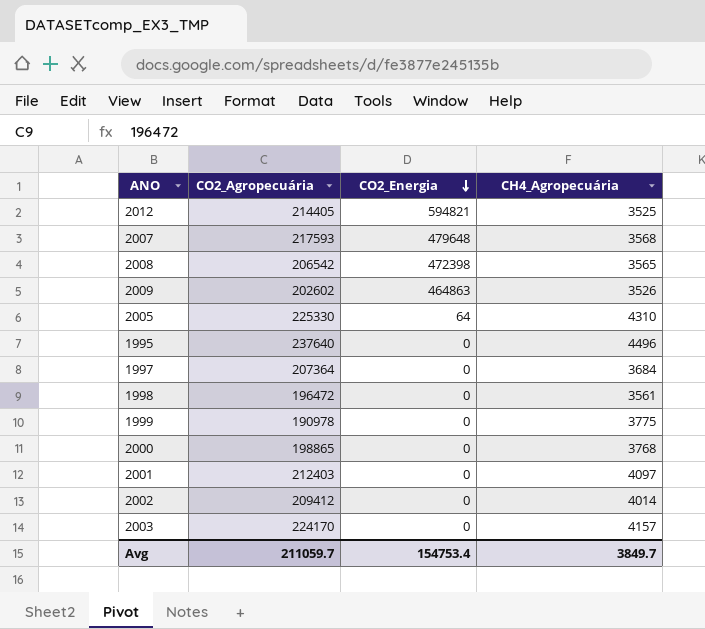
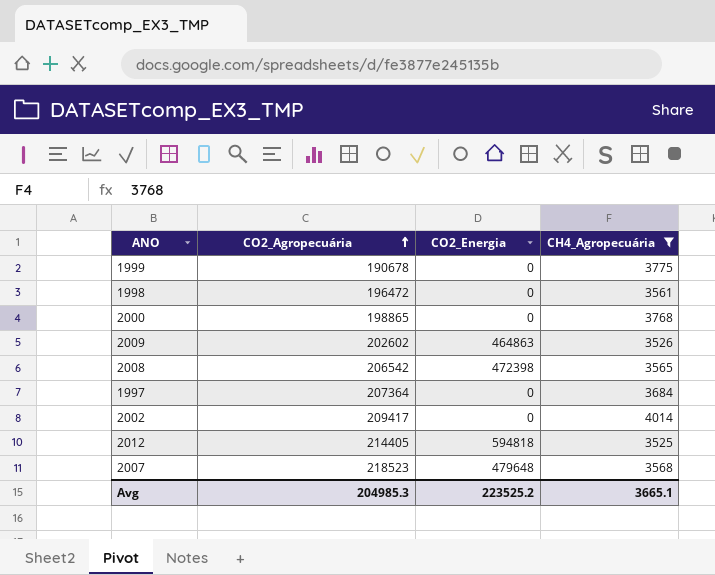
filter: none -> CH4_Agropecuária <= 4014
row order: CO2_Energia descending -> CO2_Agropecuária ascending
1999 | CO2_Agropecuária: 190978 -> 190678
2002 | CO2_Agropecuária: 209412 -> 209417
2012 | CO2_Energia: 594821 -> 594818
2007 | CO2_Agropecuária: 217593 -> 218523
Avg | CO2_Agropecuária: 211059.7 -> 204985.3
Avg | CO2_Energia: 154753.4 -> 223525.2
Avg | CH4_Agropecuária: 3849.7 -> 3665.1

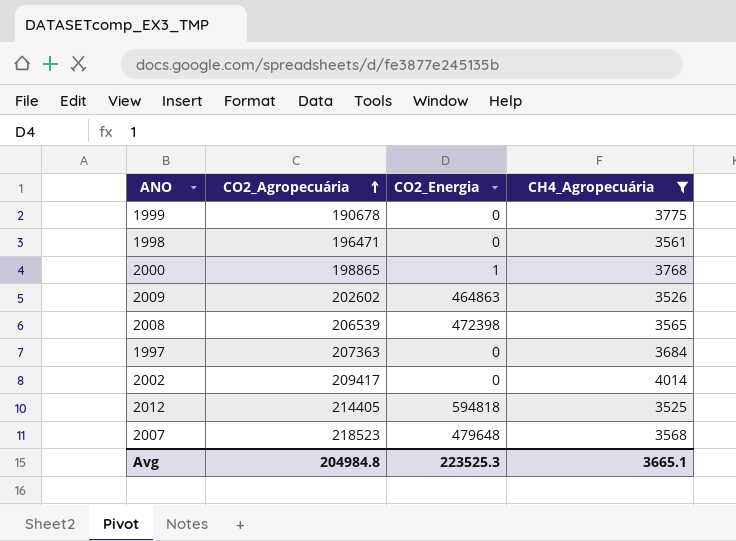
1998 | CO2_Agropecuária: 196472 -> 196471
2000 | CO2_Energia: 0 -> 1
2008 | CO2_Agropecuária: 206542 -> 206539
1997 | CO2_Agropecuária: 207364 -> 207363
Avg | CO2_Agropecuária: 204985.3 -> 204984.8
Avg | CO2_Energia: 223525.2 -> 223525.3

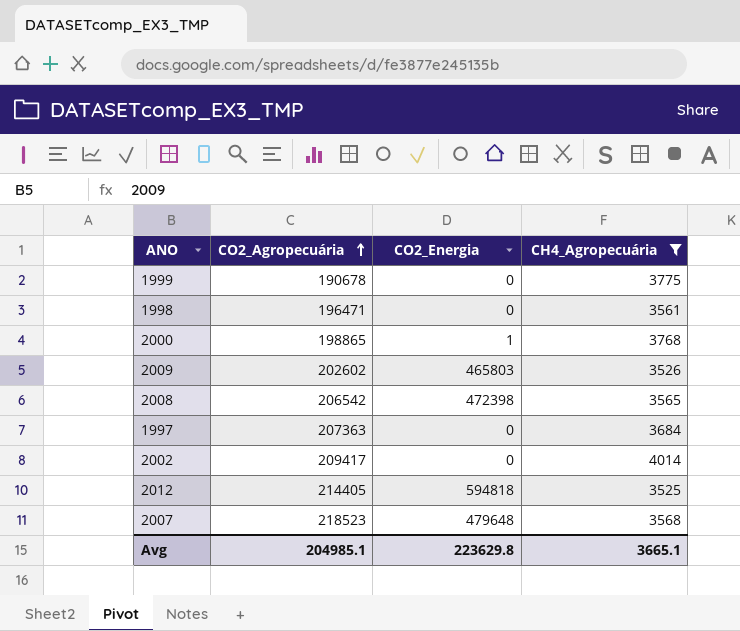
2009 | CO2_Energia: 464863 -> 465803
2008 | CO2_Agropecuária: 206539 -> 206542
Avg | CO2_Agropecuária: 204984.8 -> 204985.1
Avg | CO2_Energia: 223525.3 -> 223629.8

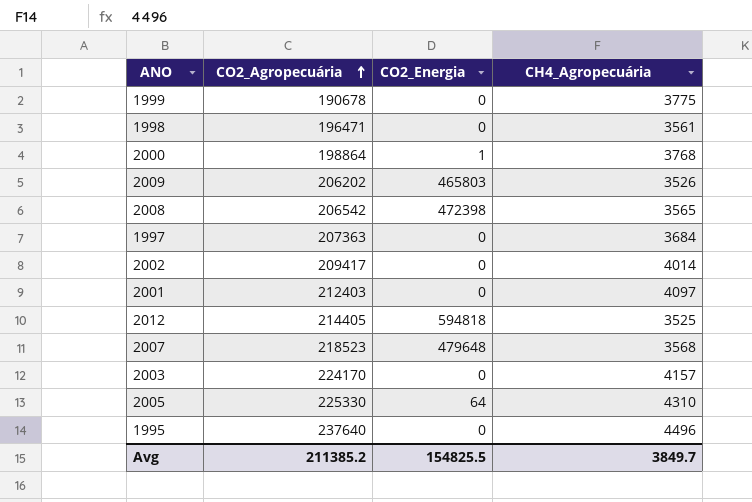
filter: CH4_Agropecuária <= 4014 -> none
2000 | CO2_Agropecuária: 198865 -> 198864
2009 | CO2_Agropecuária: 202602 -> 206202
Avg | CO2_Agropecuária: 204985.1 -> 211385.2
Avg | CO2_Energia: 223629.8 -> 154825.5
Avg | CH4_Agropecuária: 3665.1 -> 3849.7

